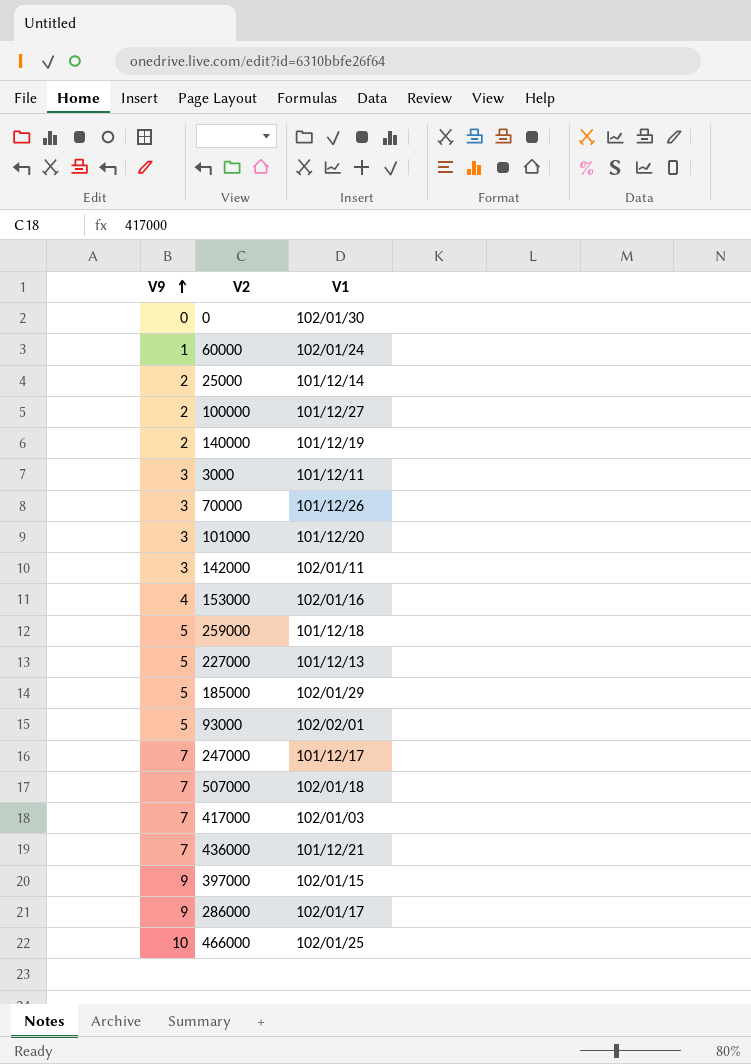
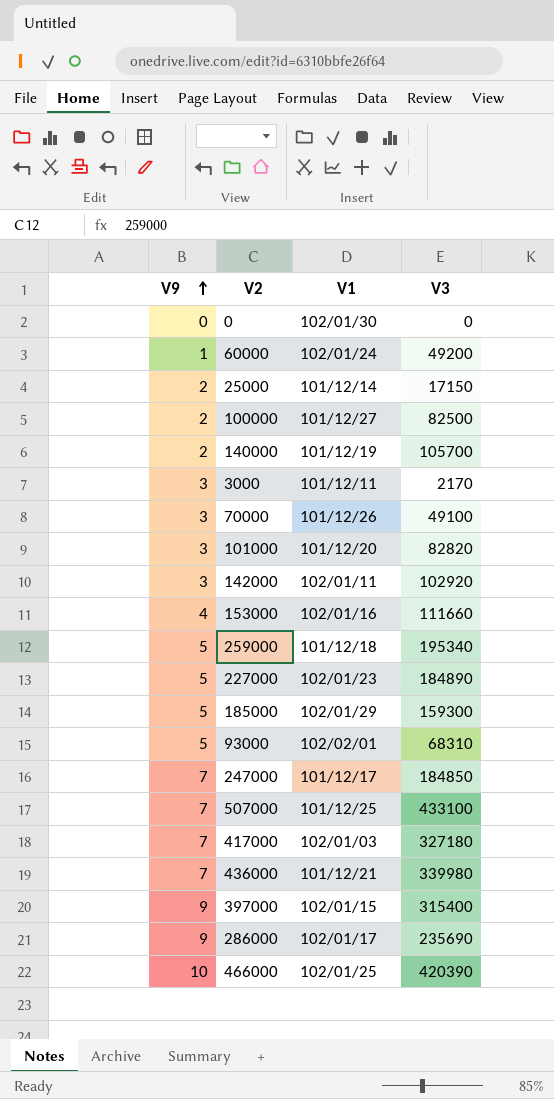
column V3 | position: none -> 4
227000 | V1: 101/12/13 -> 102/01/23
507000 | V1: 102/01/18 -> 101/12/25

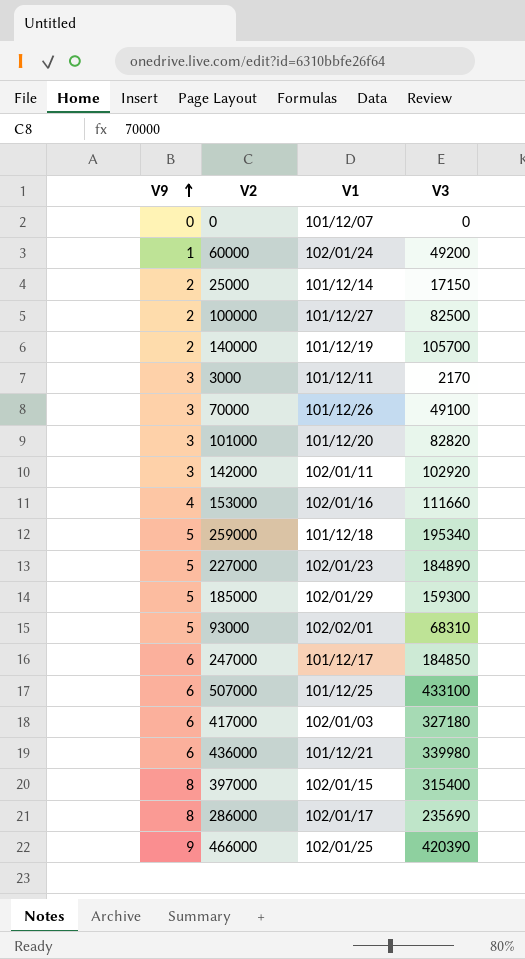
0 | V1: 102/01/30 -> 101/12/07
247000 | V9: 7 -> 6
507000 | V9: 7 -> 6
417000 | V9: 7 -> 6
436000 | V9: 7 -> 6
397000 | V9: 9 -> 8
286000 | V9: 9 -> 8
466000 | V9: 10 -> 9

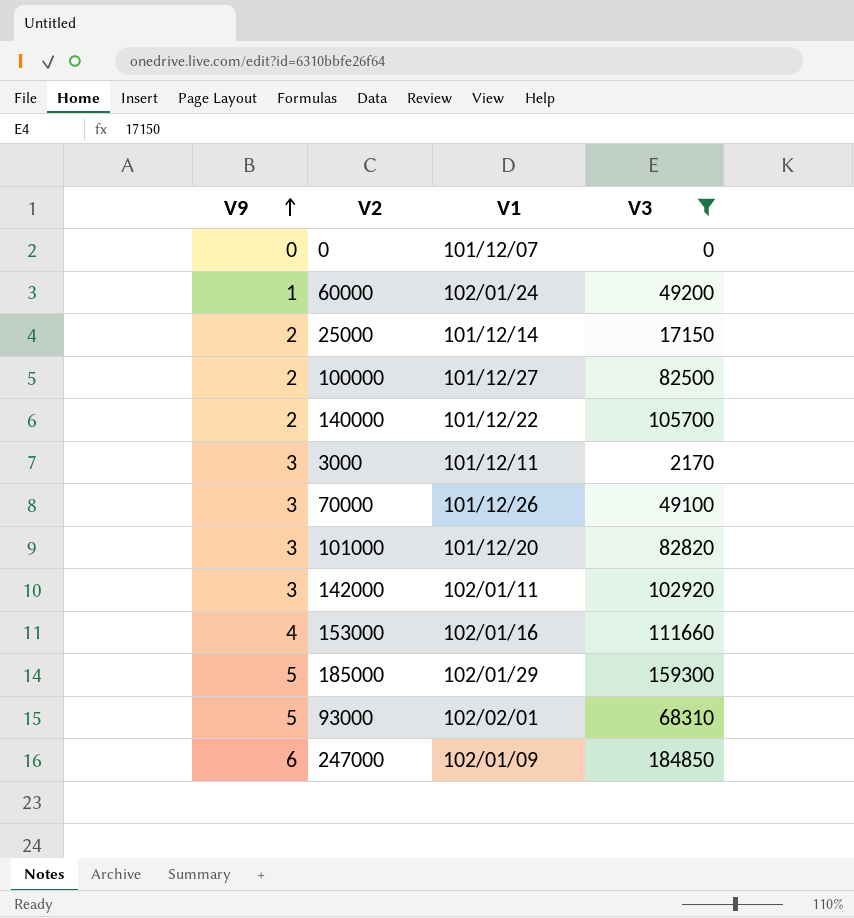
filter: none -> V3 <= 184850
140000 | V1: 101/12/19 -> 101/12/22
247000 | V1: 101/12/17 -> 102/01/09

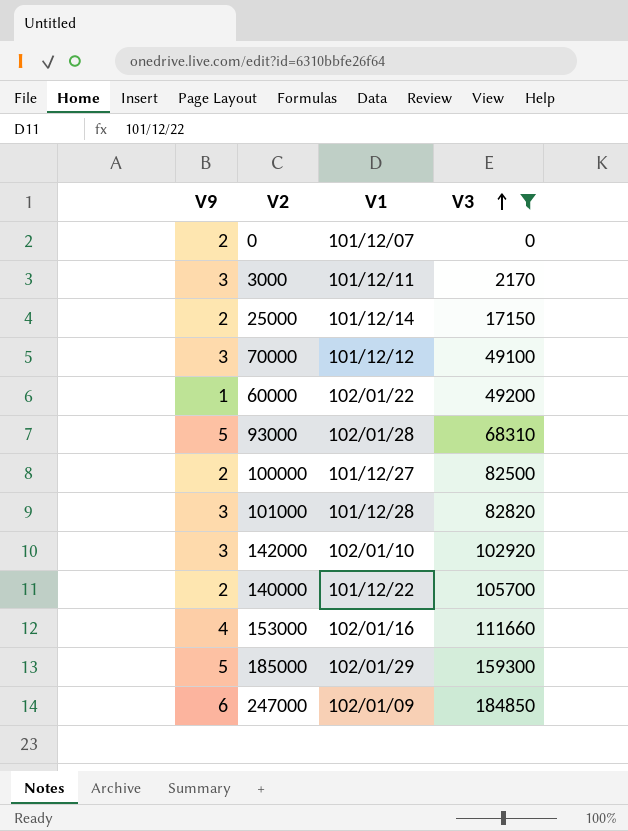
row order: V9 ascending -> V3 ascending
0 | V9: 0 -> 2
70000 | V1: 101/12/26 -> 101/12/12
60000 | V1: 102/01/24 -> 102/01/22
93000 | V1: 102/02/01 -> 102/01/28
101000 | V1: 101/12/20 -> 101/12/28
142000 | V1: 102/01/11 -> 102/01/10

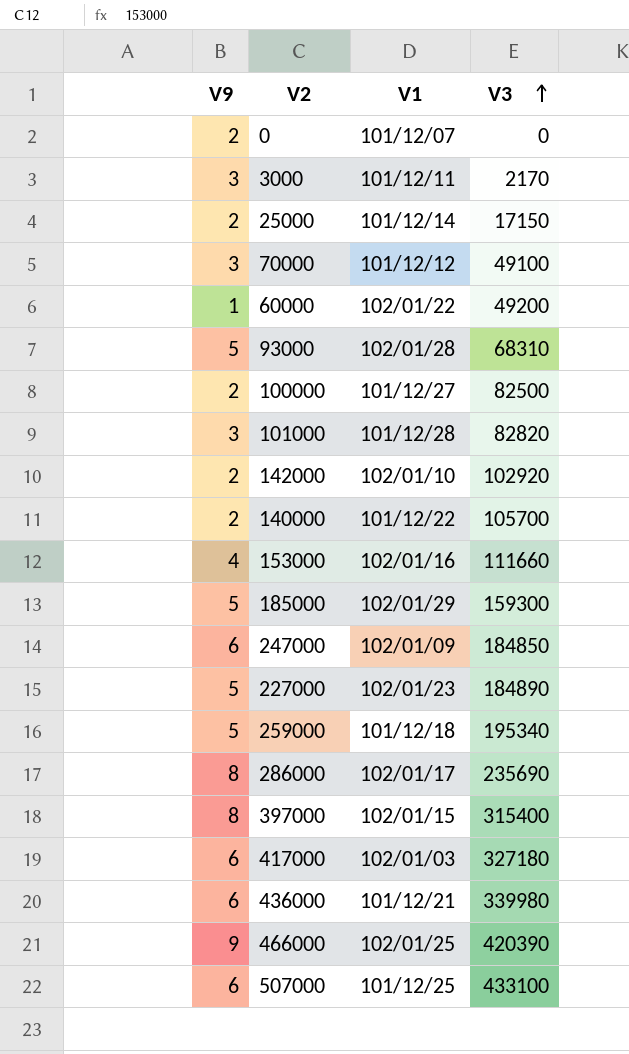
filter: V3 <= 184850 -> none
142000 | V9: 3 -> 2

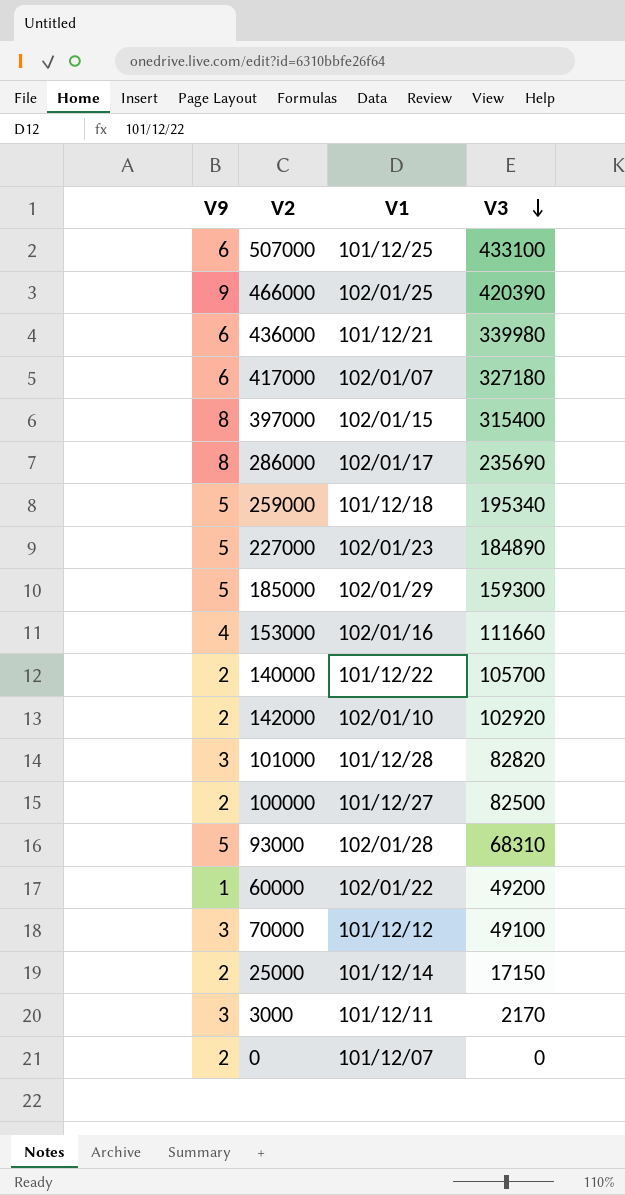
row order: V3 ascending -> V3 descending
row 247000: 6 | 102/01/09 | 184850 -> none
417000 | V1: 102/01/03 -> 102/01/07

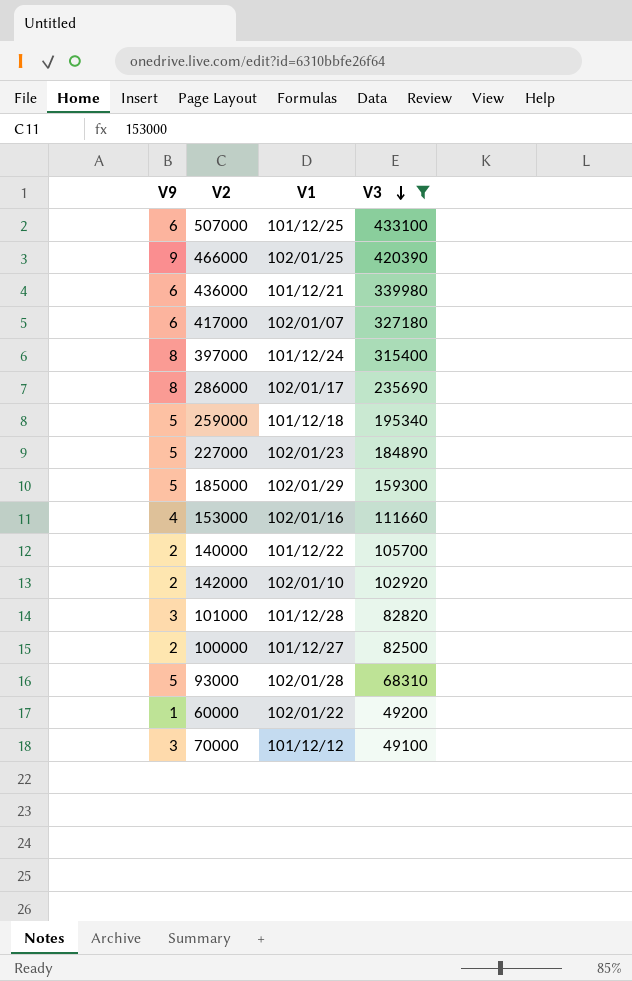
filter: none -> V3 >= 49100
397000 | V1: 102/01/15 -> 101/12/24

